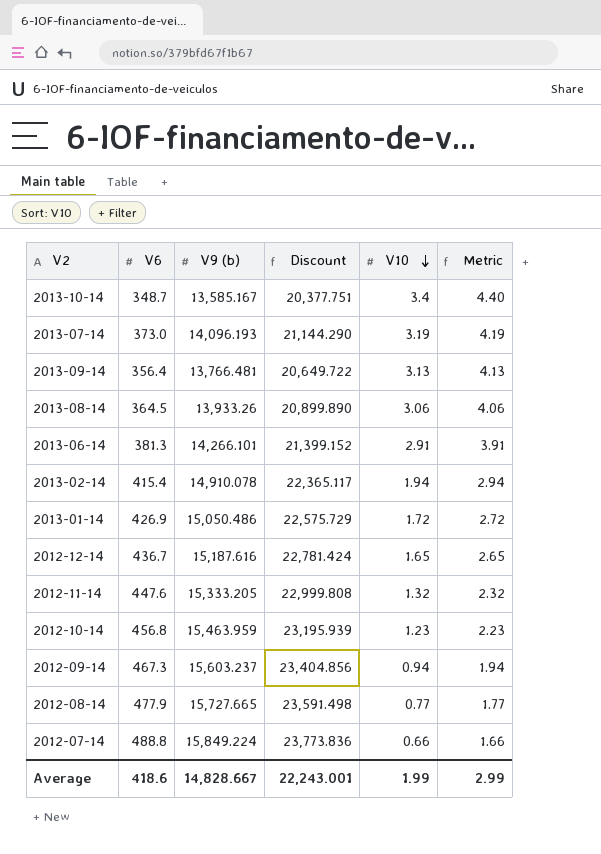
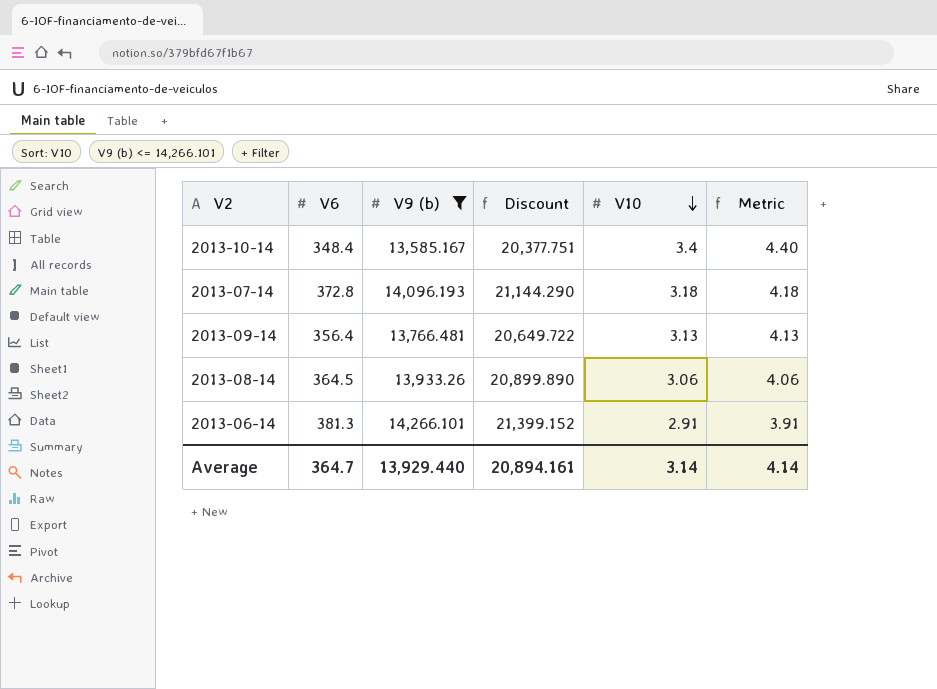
filter: none -> V9 (b) <= 14,266.101
2013-10-14 | V6: 348.7 -> 348.4
2013-07-14 | V6: 373.0 -> 372.8
2013-07-14 | V10: 3.19 -> 3.18
2013-07-14 | Metric: 4.19 -> 4.18
Average | V6: 418.6 -> 364.7
Average | V9 (b): 14,828.667 -> 13,929.440
Average | Discount: 22,243.001 -> 20,894.161
Average | V10: 1.99 -> 3.14
Average | Metric: 2.99 -> 4.14

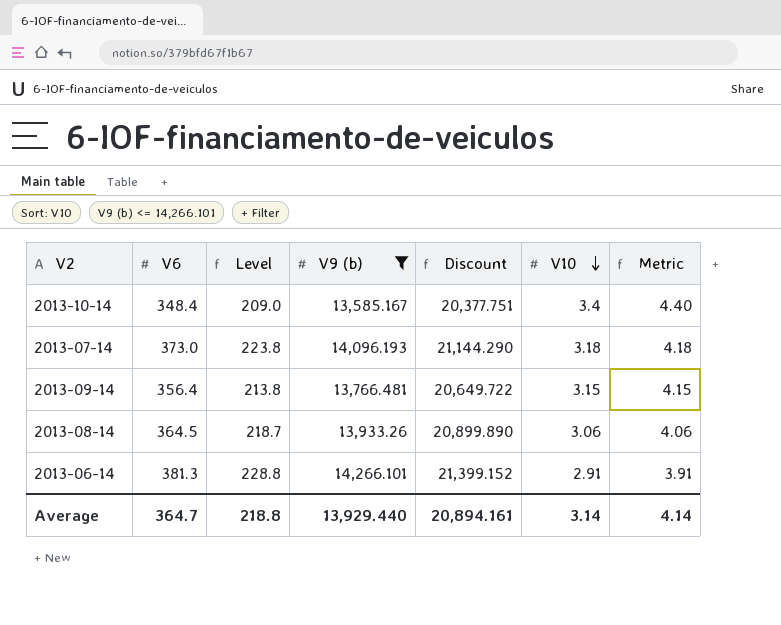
column Level | formula: none -> [V6] * 0.6
2013-07-14 | V6: 372.8 -> 373.0
2013-09-14 | V10: 3.13 -> 3.15
2013-09-14 | Metric: 4.13 -> 4.15

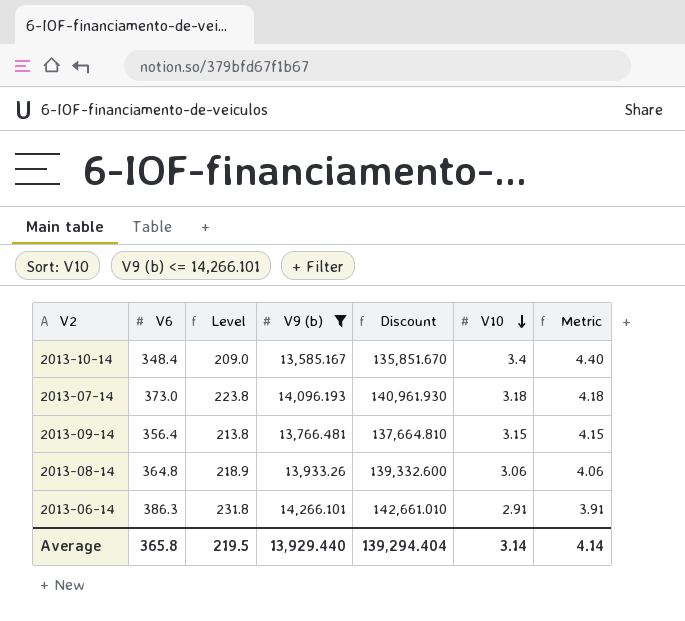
column Discount | formula: [V9 (b)] * 1.5 -> [V9 (b)] * 10
2013-08-14 | V6: 364.5 -> 364.8
2013-08-14 | Level: 218.7 -> 218.9
2013-06-14 | V6: 381.3 -> 386.3
2013-06-14 | Level: 228.8 -> 231.8
Average | V6: 364.7 -> 365.8
Average | Level: 218.8 -> 219.5
Average | Discount: 20,894.161 -> 139,294.404

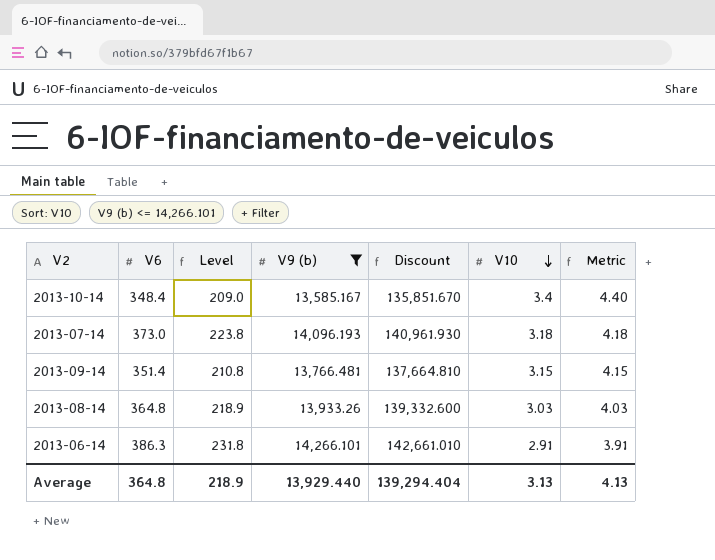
2013-09-14 | V6: 356.4 -> 351.4
2013-09-14 | Level: 213.8 -> 210.8
2013-08-14 | V10: 3.06 -> 3.03
2013-08-14 | Metric: 4.06 -> 4.03
Average | V6: 365.8 -> 364.8
Average | Level: 219.5 -> 218.9
Average | V10: 3.14 -> 3.13
Average | Metric: 4.14 -> 4.13

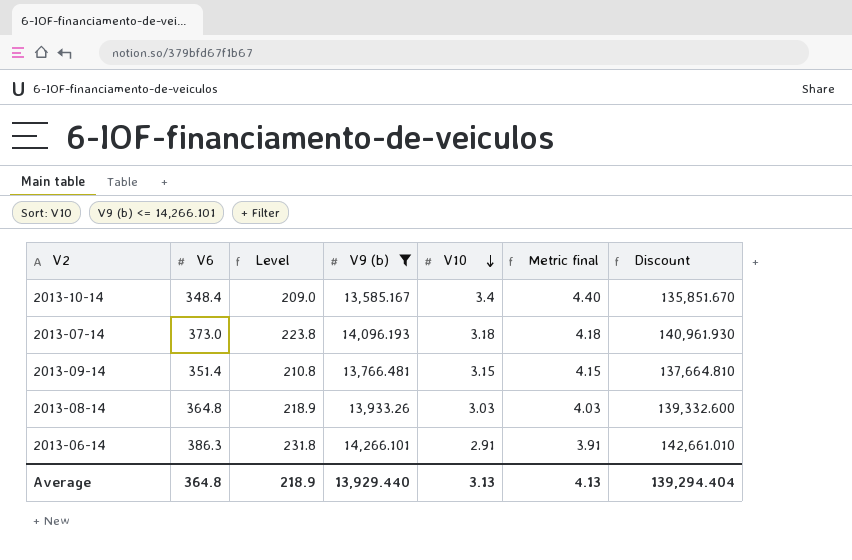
column name: Metric -> Metric final
column Discount | position: 5 -> 7

